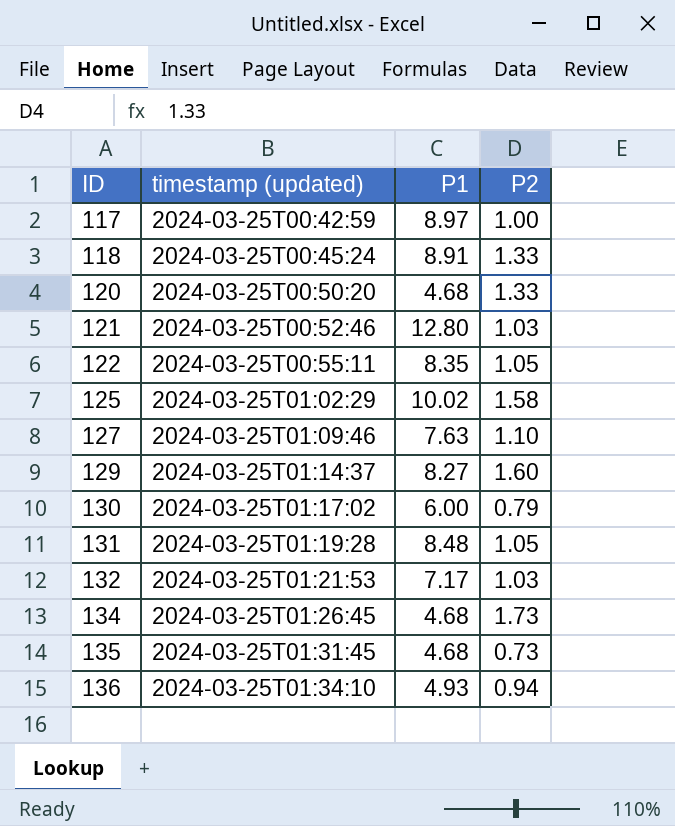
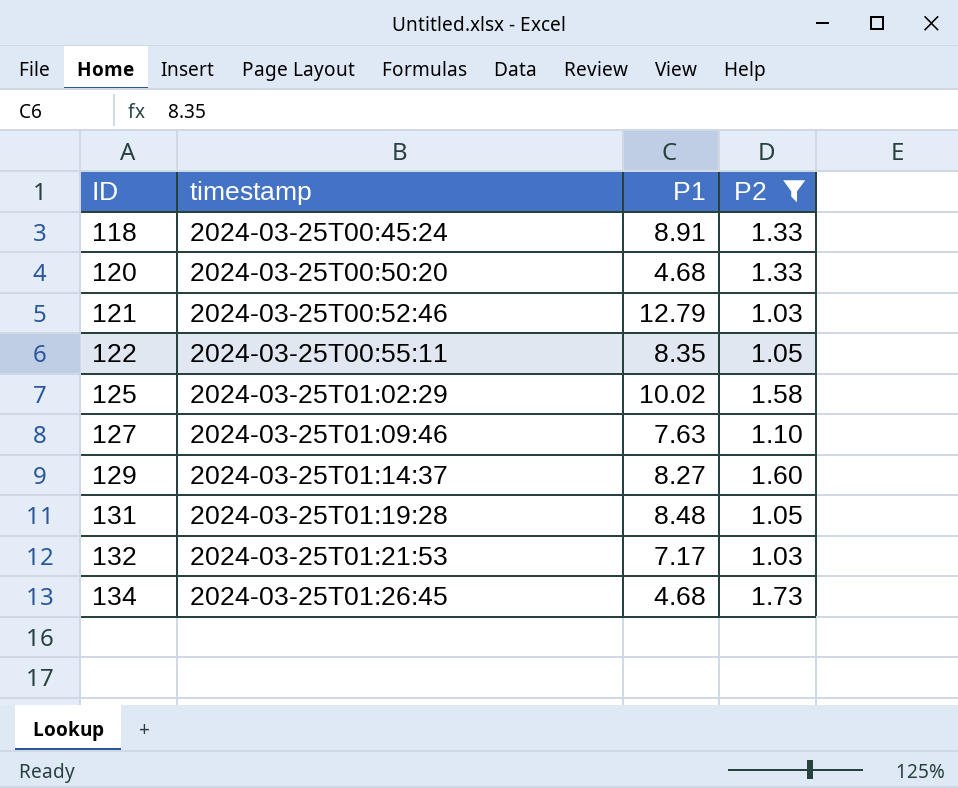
filter: none -> P2 >= 1.03
column name: timestamp (updated) -> timestamp
121 | P1: 12.80 -> 12.79

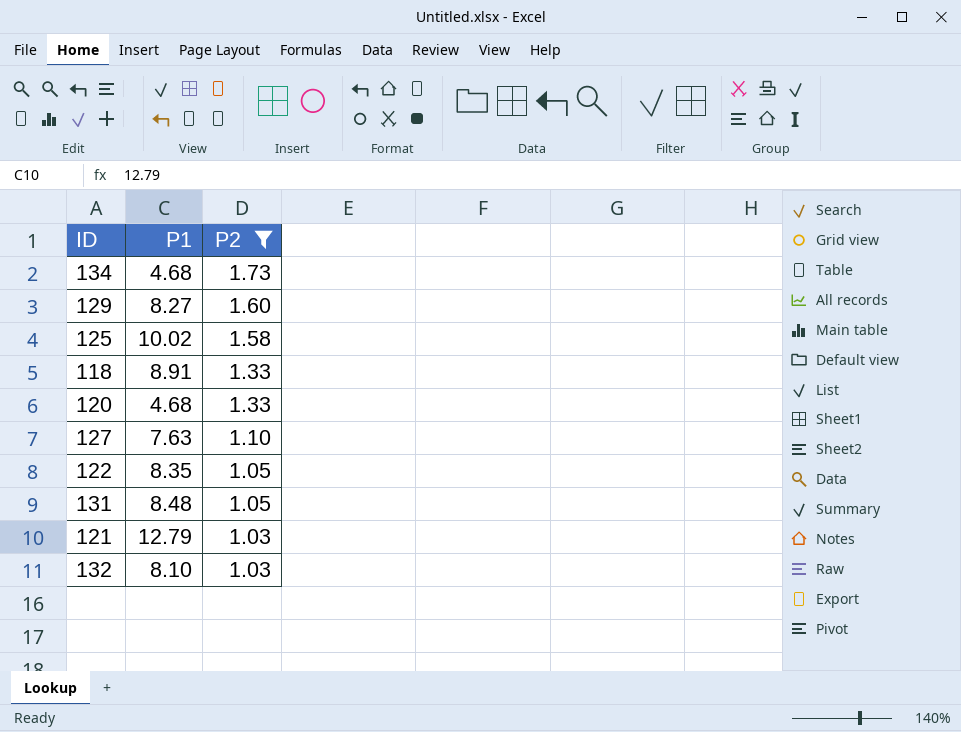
row order: ID ascending -> P2 descending
column timestamp | position: 2 -> none
132 | P1: 7.17 -> 8.10

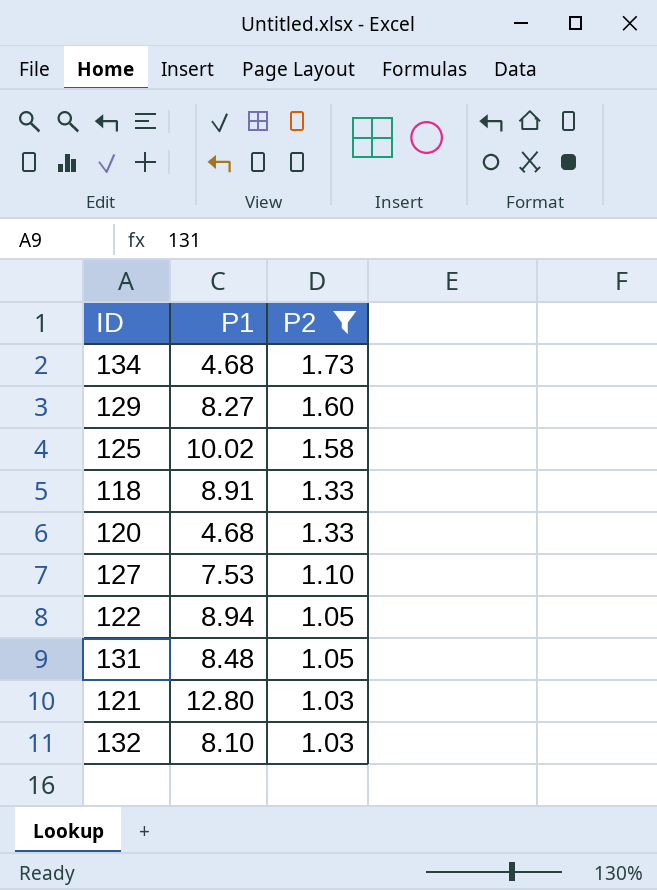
127 | P1: 7.63 -> 7.53
122 | P1: 8.35 -> 8.94
121 | P1: 12.79 -> 12.80

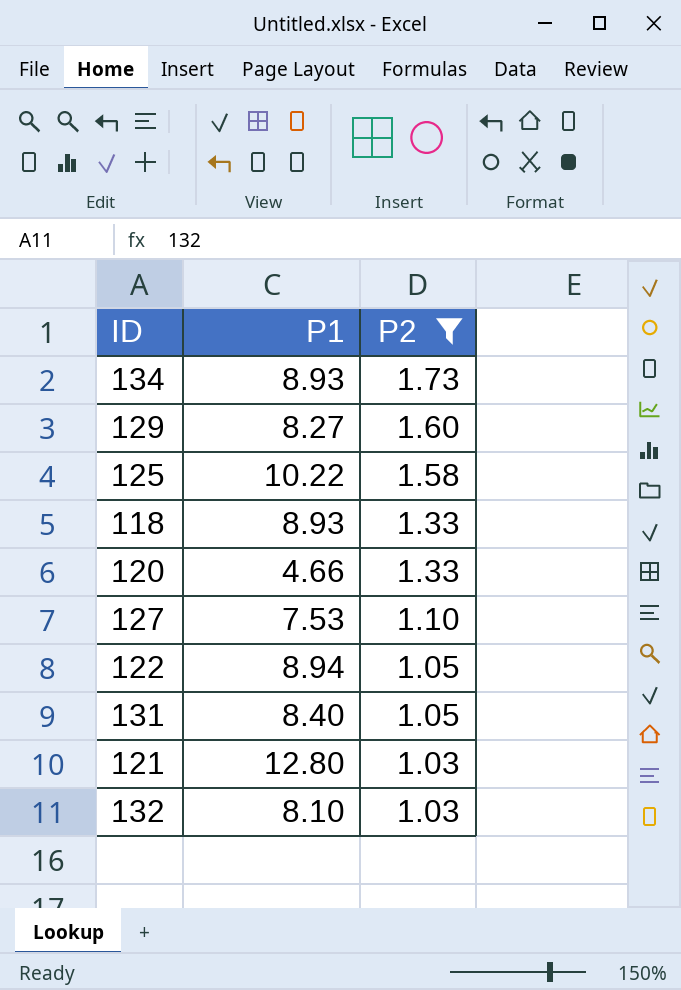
134 | P1: 4.68 -> 8.93
125 | P1: 10.02 -> 10.22
118 | P1: 8.91 -> 8.93
120 | P1: 4.68 -> 4.66
131 | P1: 8.48 -> 8.40

